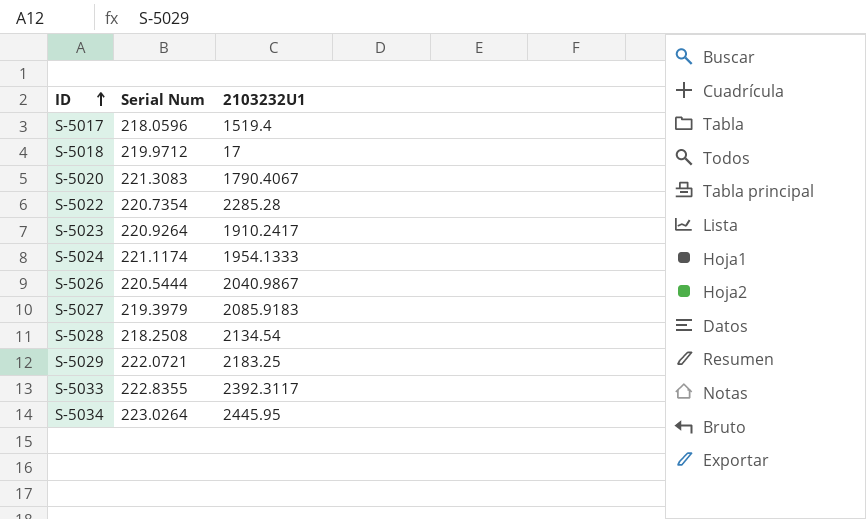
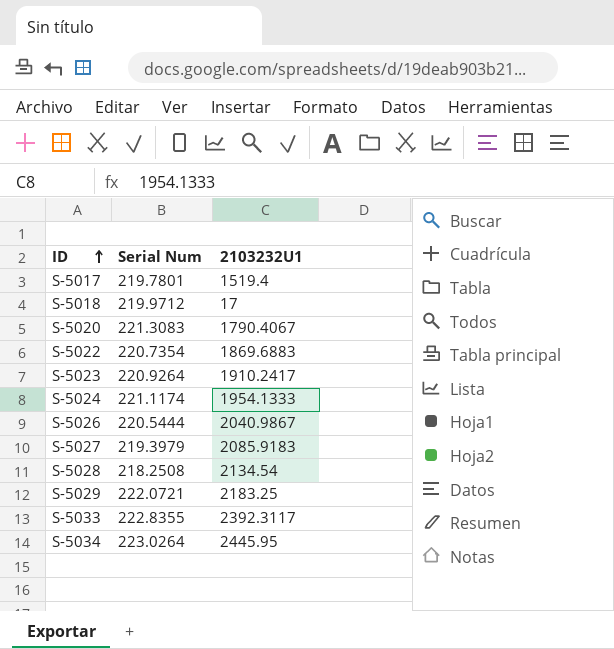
S-5017 | Serial Num: 218.0596 -> 219.7801
S-5022 | 2103232U1: 2285.28 -> 1869.6883

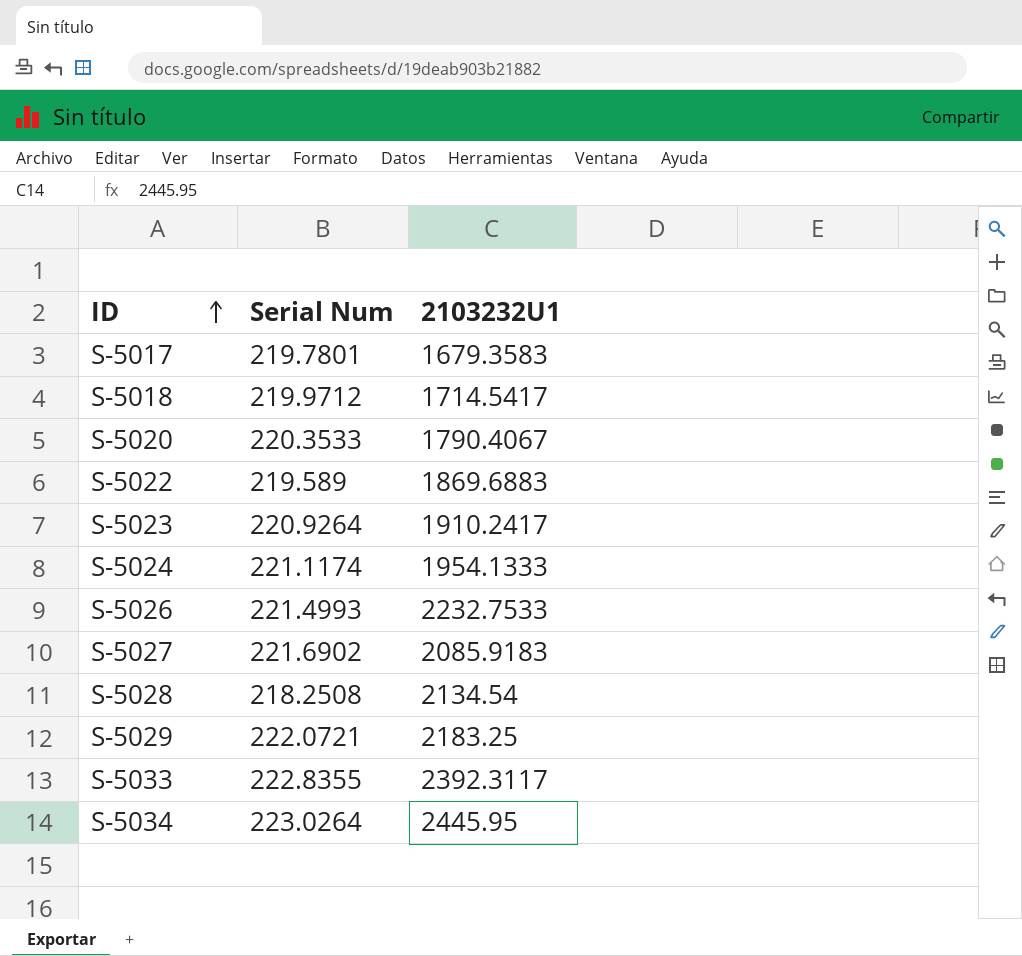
S-5017 | 2103232U1: 1519.4 -> 1679.3583
S-5018 | 2103232U1: 17 -> 1714.5417
S-5020 | Serial Num: 221.3083 -> 220.3533
S-5022 | Serial Num: 220.7354 -> 219.589
S-5026 | Serial Num: 220.5444 -> 221.4993
S-5026 | 2103232U1: 2040.9867 -> 2232.7533
S-5027 | Serial Num: 219.3979 -> 221.6902

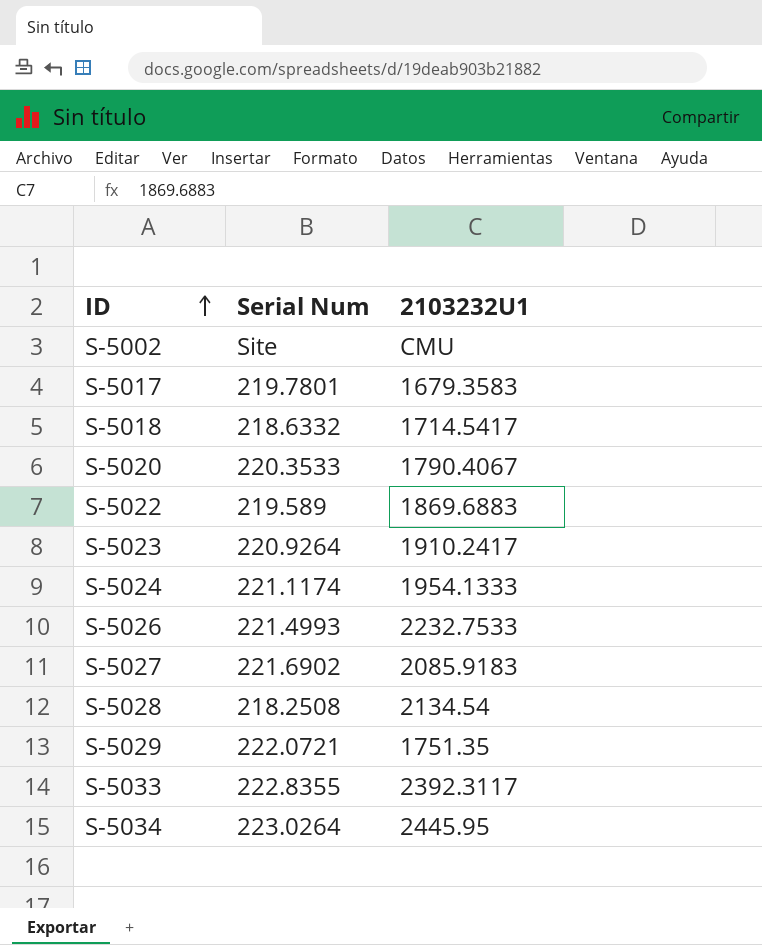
row S-5002: none -> Site | CMU
S-5018 | Serial Num: 219.9712 -> 218.6332
S-5029 | 2103232U1: 2183.25 -> 1751.35

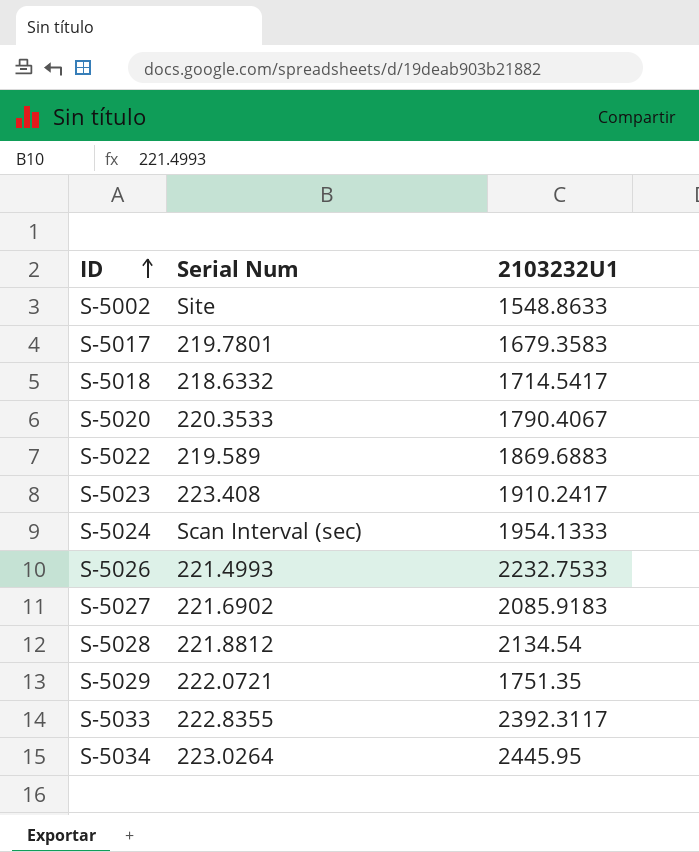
S-5002 | 2103232U1: CMU -> 1548.8633
S-5023 | Serial Num: 220.9264 -> 223.408
S-5024 | Serial Num: 221.1174 -> Scan Interval (sec)
S-5028 | Serial Num: 218.2508 -> 221.8812

